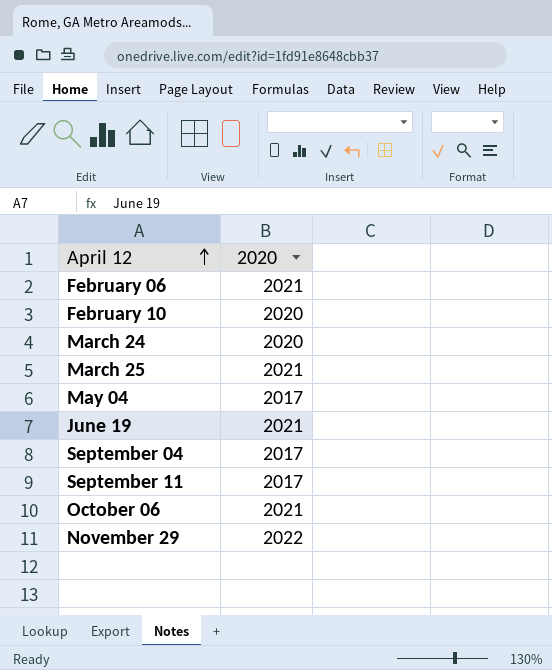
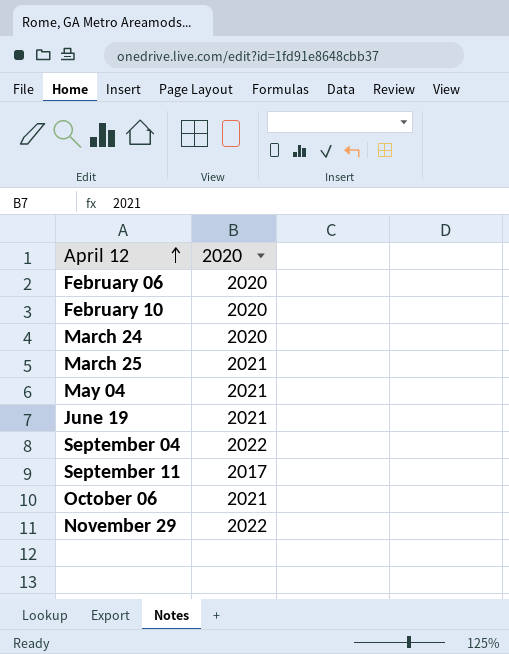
February 06 | 2020: 2021 -> 2020
May 04 | 2020: 2017 -> 2021
September 04 | 2020: 2017 -> 2022

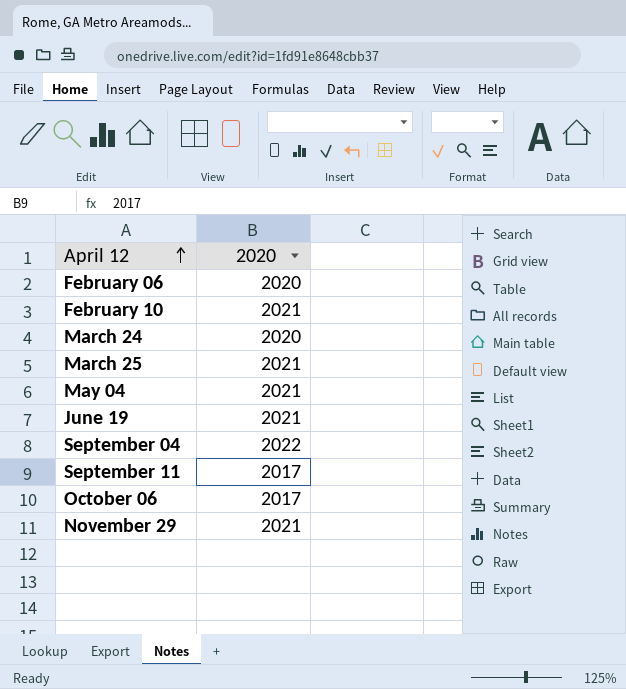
February 10 | 2020: 2020 -> 2021
October 06 | 2020: 2021 -> 2017
November 29 | 2020: 2022 -> 2021

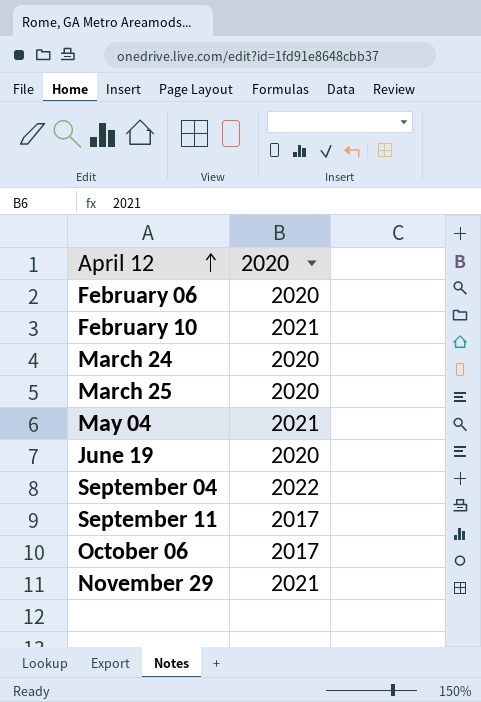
March 25 | 2020: 2021 -> 2020
June 19 | 2020: 2021 -> 2020

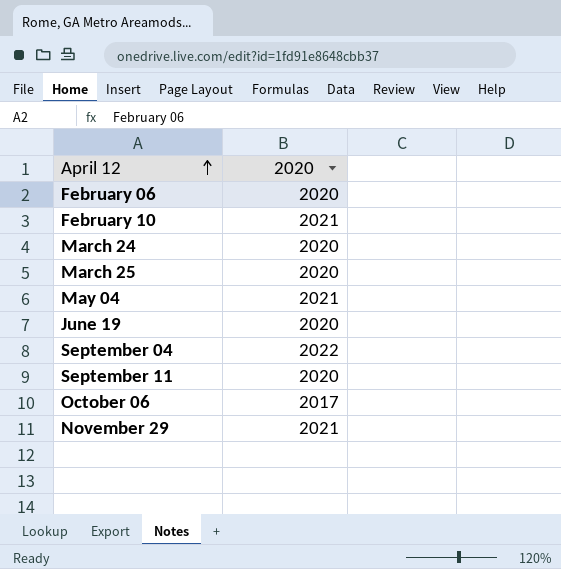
September 11 | 2020: 2017 -> 2020

